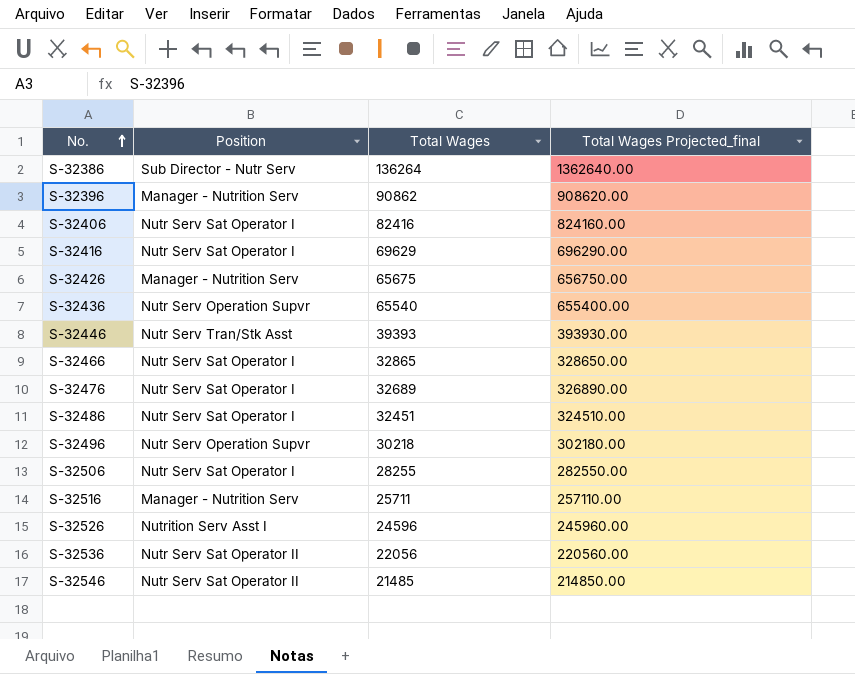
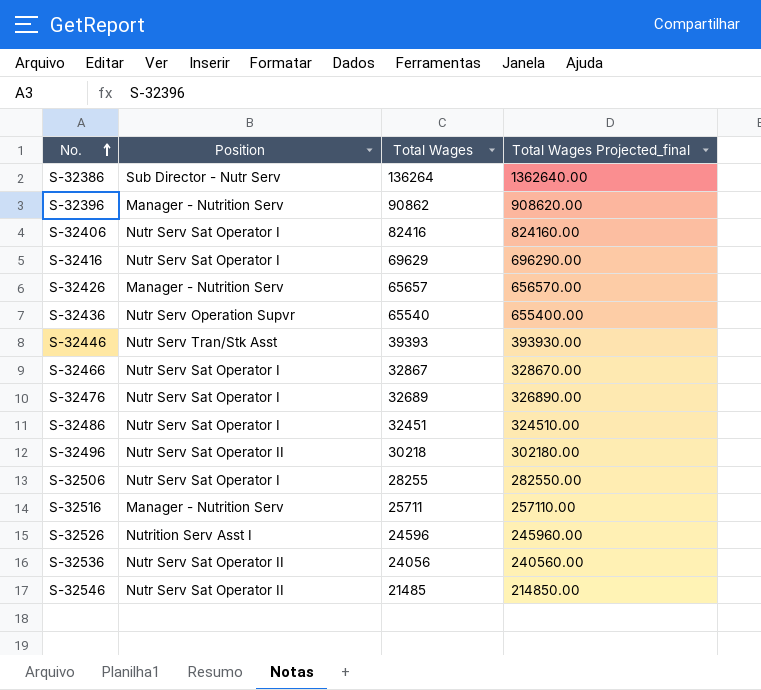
S-32426 | Total Wages: 65675 -> 65657
S-32426 | Total Wages Projected_final: 656750.00 -> 656570.00
S-32466 | Total Wages: 32865 -> 32867
S-32466 | Total Wages Projected_final: 328650.00 -> 328670.00
S-32496 | Position: Nutr Serv Operation Supvr -> Nutr Serv Sat Operator II
S-32536 | Total Wages: 22056 -> 24056
S-32536 | Total Wages Projected_final: 220560.00 -> 240560.00

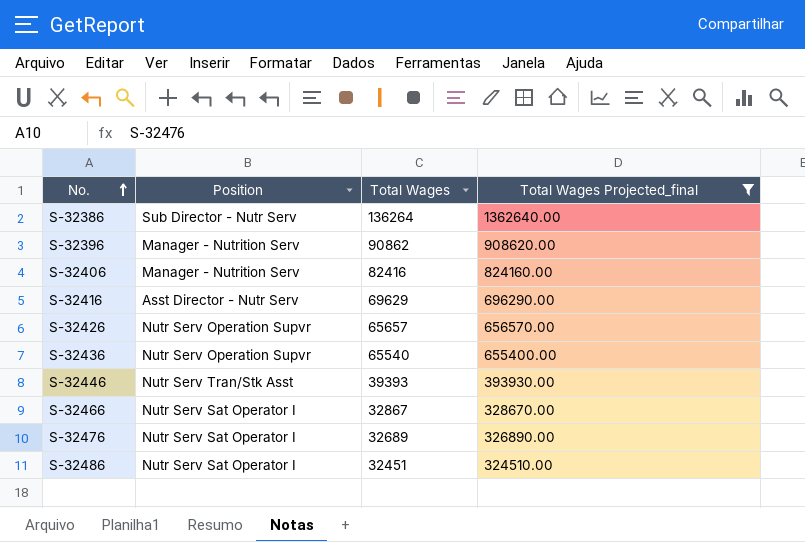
filter: none -> Total Wages Projected_final >= 324510.00
S-32406 | Position: Nutr Serv Sat Operator I -> Manager - Nutrition Serv
S-32416 | Position: Nutr Serv Sat Operator I -> Asst Director - Nutr Serv
S-32426 | Position: Manager - Nutrition Serv -> Nutr Serv Operation Supvr

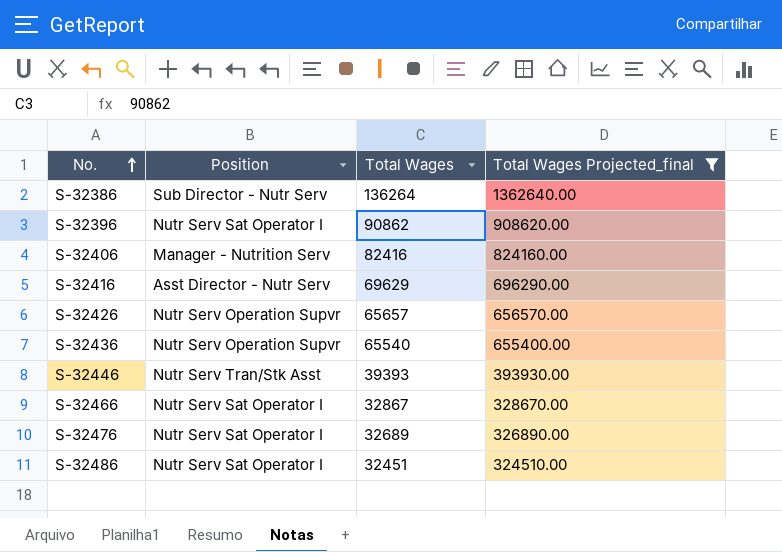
S-32396 | Position: Manager - Nutrition Serv -> Nutr Serv Sat Operator I

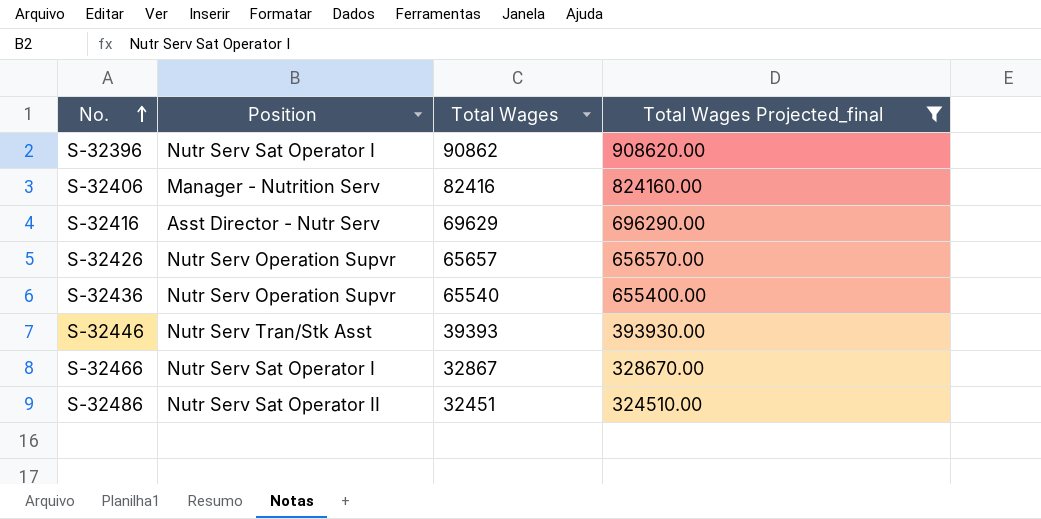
row S-32386: Sub Director - Nutr Serv | 136264 | 1362640.00 -> none
row S-32476: Nutr Serv Sat Operator I | 32689 | 326890.00 -> none
S-32486 | Position: Nutr Serv Sat Operator I -> Nutr Serv Sat Operator II

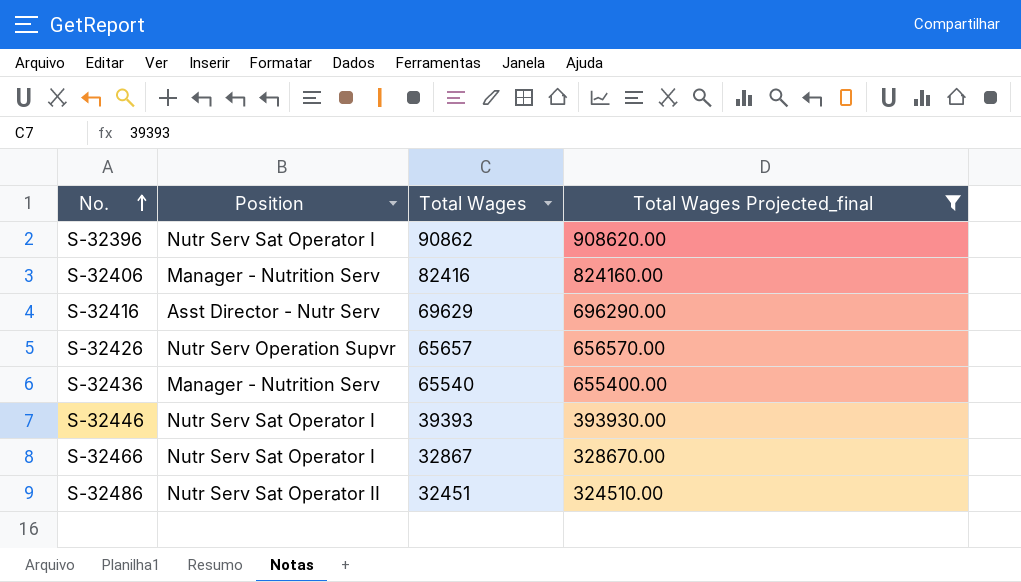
S-32436 | Position: Nutr Serv Operation Supvr -> Manager - Nutrition Serv
S-32446 | Position: Nutr Serv Tran/Stk Asst -> Nutr Serv Sat Operator I

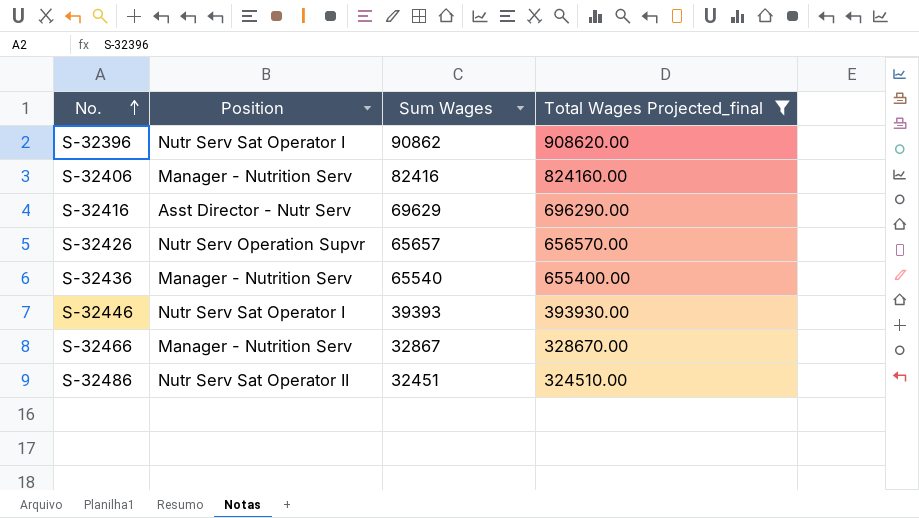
column name: Total Wages -> Sum Wages
S-32466 | Position: Nutr Serv Sat Operator I -> Manager - Nutrition Serv

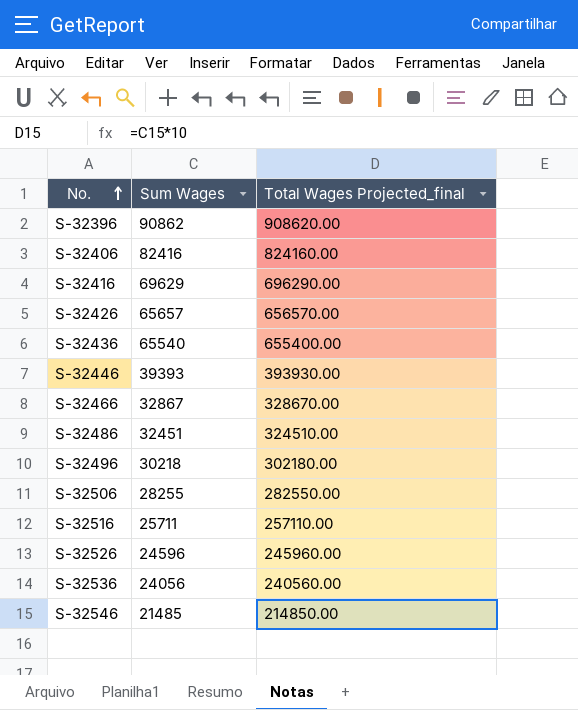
filter: Total Wages Projected_final >= 324510.00 -> none
column Position | position: 2 -> none

